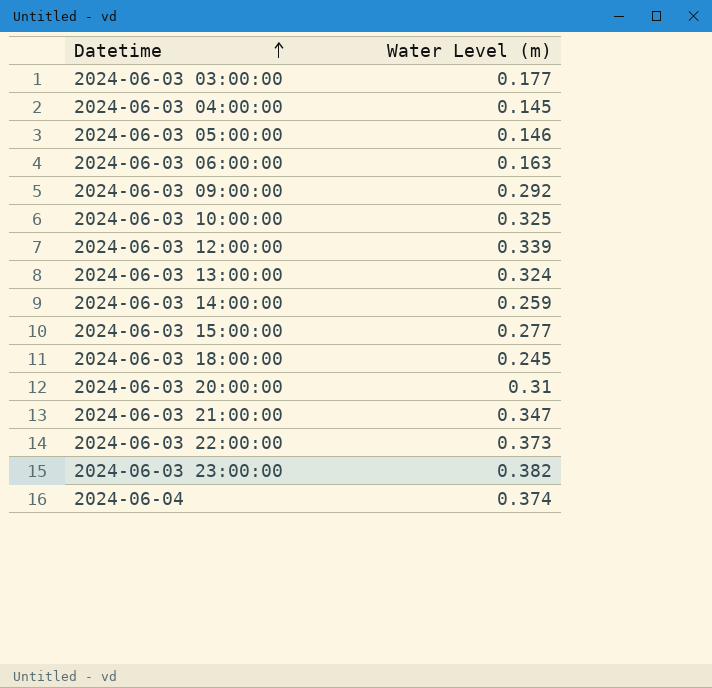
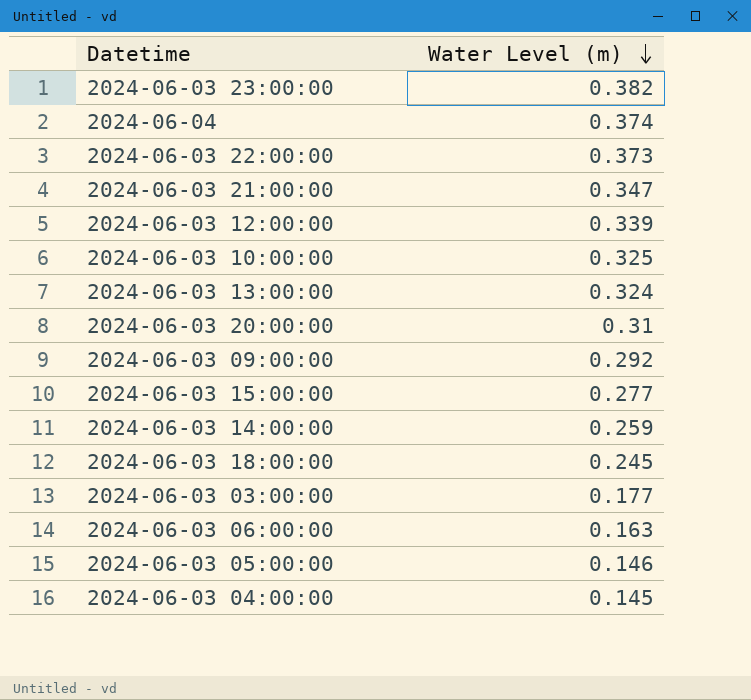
row order: Datetime ascending -> Water Level (m) descending

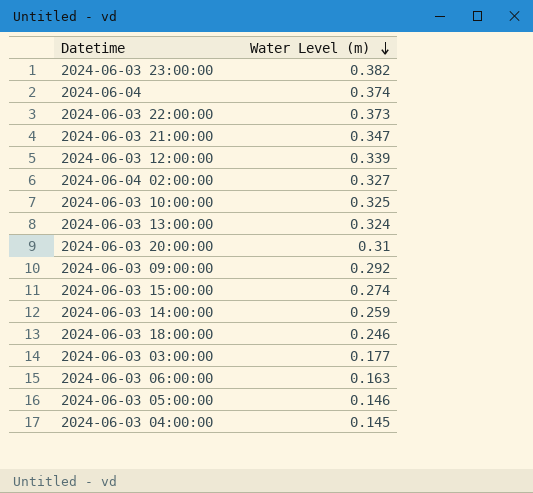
row 2024-06-04 02:00:00: none -> 0.327
2024-06-03 15:00:00 | Water Level (m): 0.277 -> 0.274
2024-06-03 18:00:00 | Water Level (m): 0.245 -> 0.246

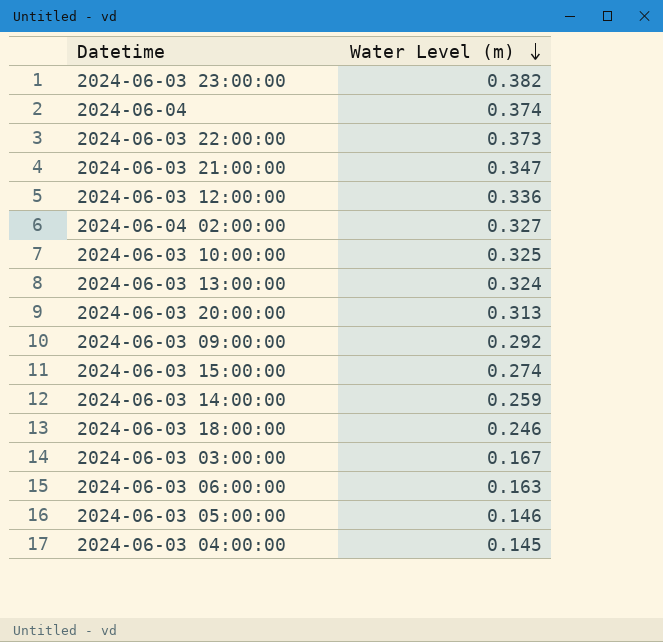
2024-06-03 12:00:00 | Water Level (m): 0.339 -> 0.336
2024-06-03 20:00:00 | Water Level (m): 0.31 -> 0.313
2024-06-03 03:00:00 | Water Level (m): 0.177 -> 0.167

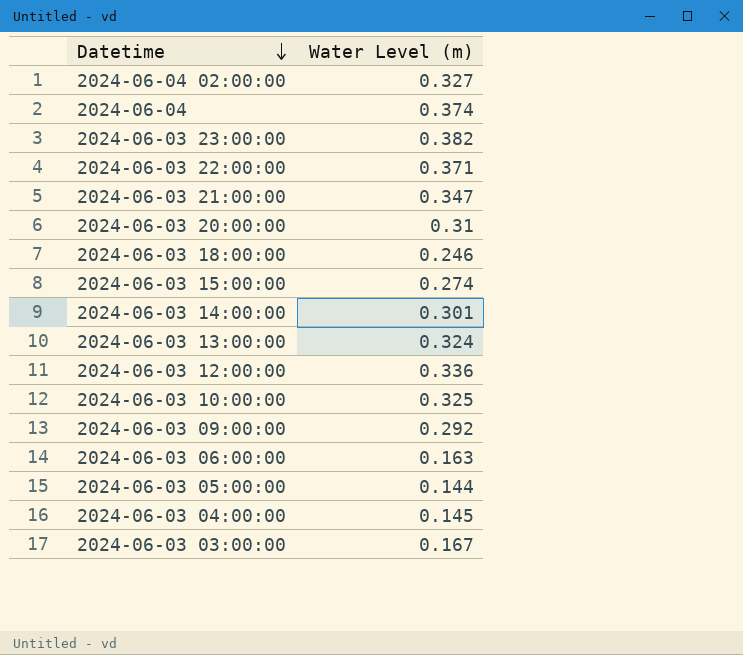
row order: Water Level (m) descending -> Datetime descending
2024-06-03 22:00:00 | Water Level (m): 0.373 -> 0.371
2024-06-03 20:00:00 | Water Level (m): 0.313 -> 0.31
2024-06-03 14:00:00 | Water Level (m): 0.259 -> 0.301
2024-06-03 05:00:00 | Water Level (m): 0.146 -> 0.144

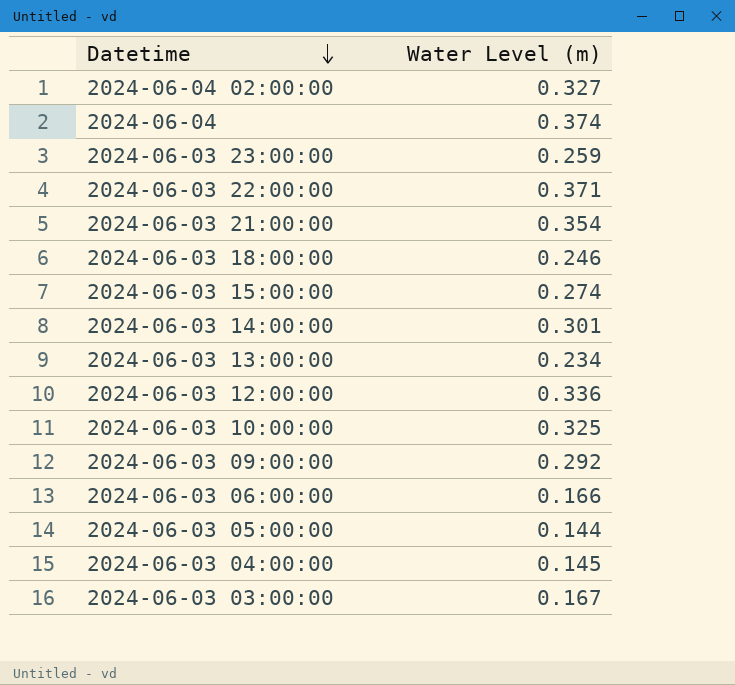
row 2024-06-03 20:00:00: 0.31 -> none
2024-06-03 23:00:00 | Water Level (m): 0.382 -> 0.259
2024-06-03 21:00:00 | Water Level (m): 0.347 -> 0.354
2024-06-03 13:00:00 | Water Level (m): 0.324 -> 0.234
2024-06-03 06:00:00 | Water Level (m): 0.163 -> 0.166

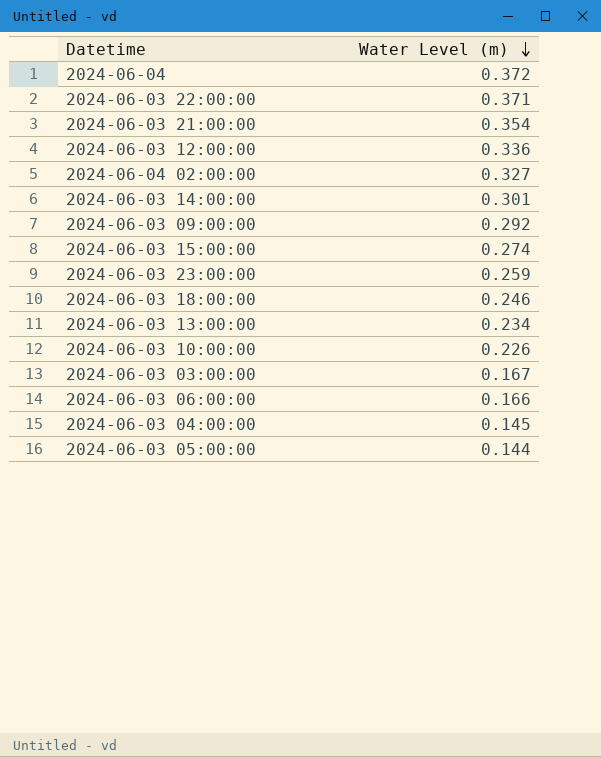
row order: Datetime descending -> Water Level (m) descending
2024-06-04 | Water Level (m): 0.374 -> 0.372
2024-06-03 10:00:00 | Water Level (m): 0.325 -> 0.226

